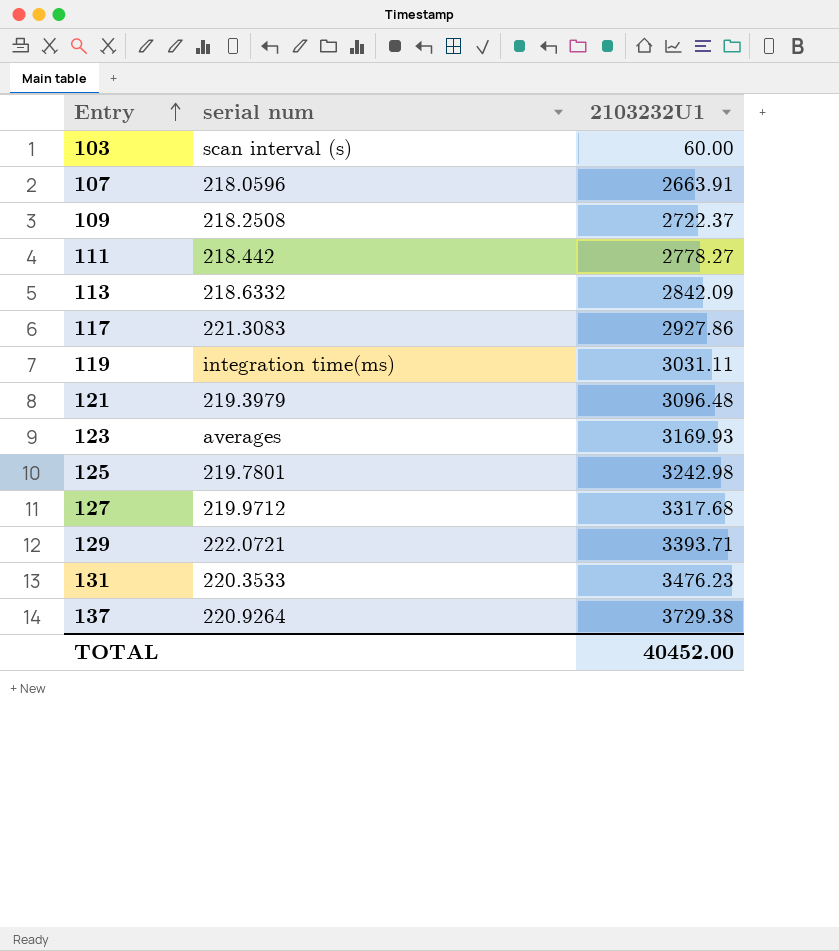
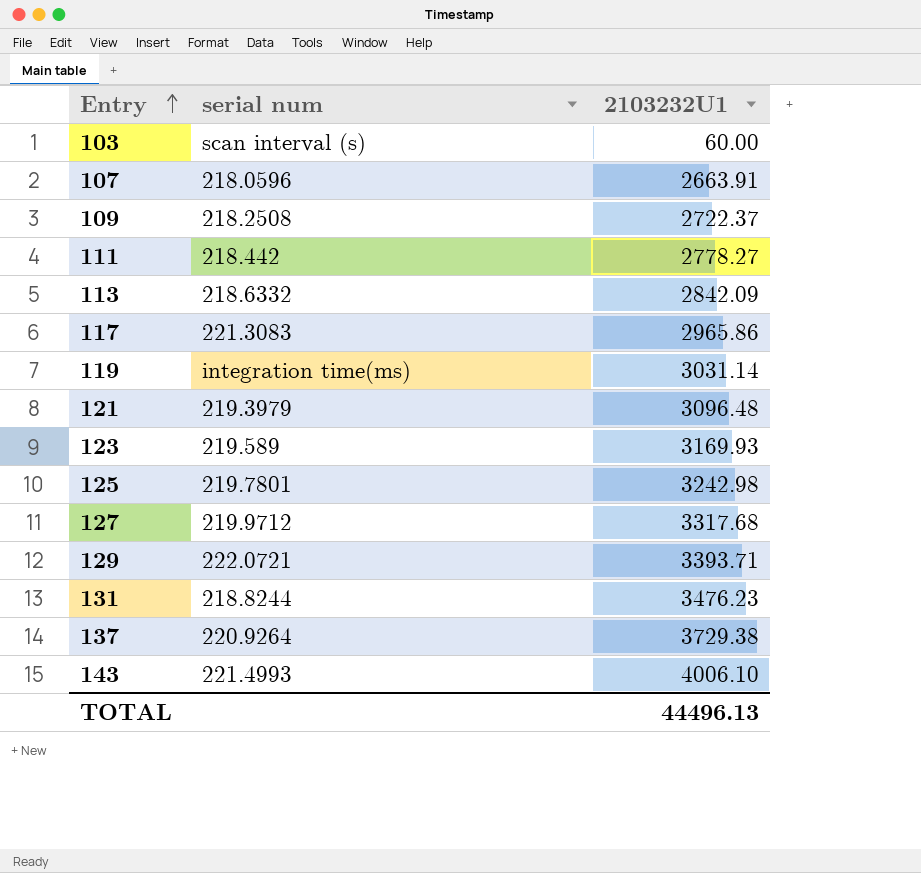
117 | 2103232U1: 2927.86 -> 2965.86
119 | 2103232U1: 3031.11 -> 3031.14
123 | serial num: averages -> 219.589
131 | serial num: 220.3533 -> 218.8244
row 143: none -> 221.4993 | 4006.10
TOTAL | 2103232U1: 40452.00 -> 44496.13

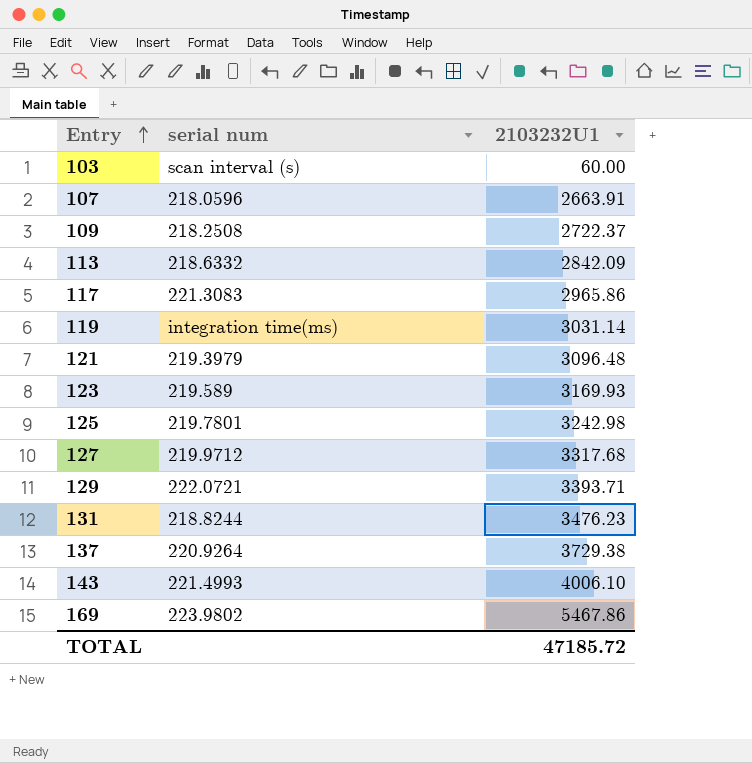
row 111: 218.442 | 2778.27 -> none
row 169: none -> 223.9802 | 5467.86
TOTAL | 2103232U1: 44496.13 -> 47185.72

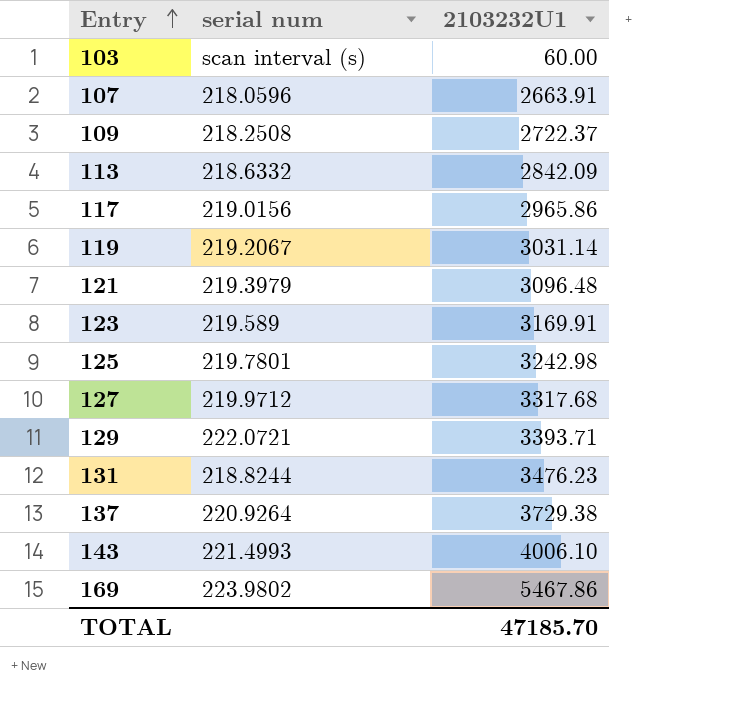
117 | serial num: 221.3083 -> 219.0156
119 | serial num: integration time(ms) -> 219.2067
123 | 2103232U1: 3169.93 -> 3169.91
TOTAL | 2103232U1: 47185.72 -> 47185.70

